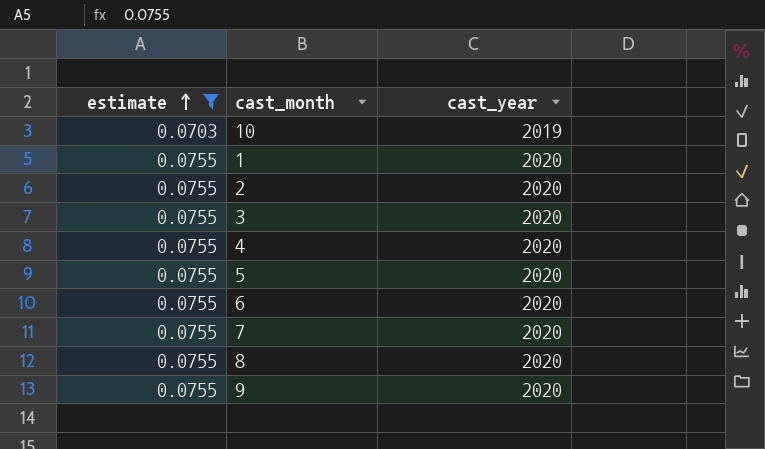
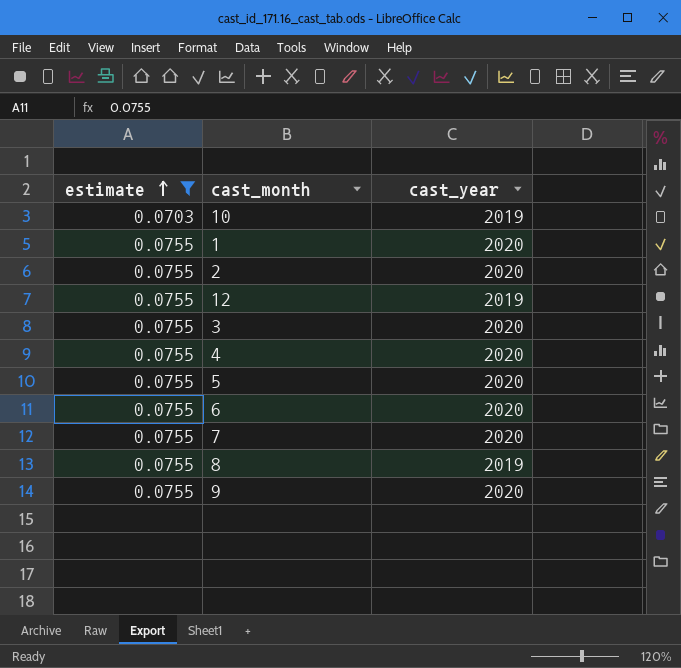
row 12: none -> 0.0755 | 2019
8 | cast_year: 2020 -> 2019

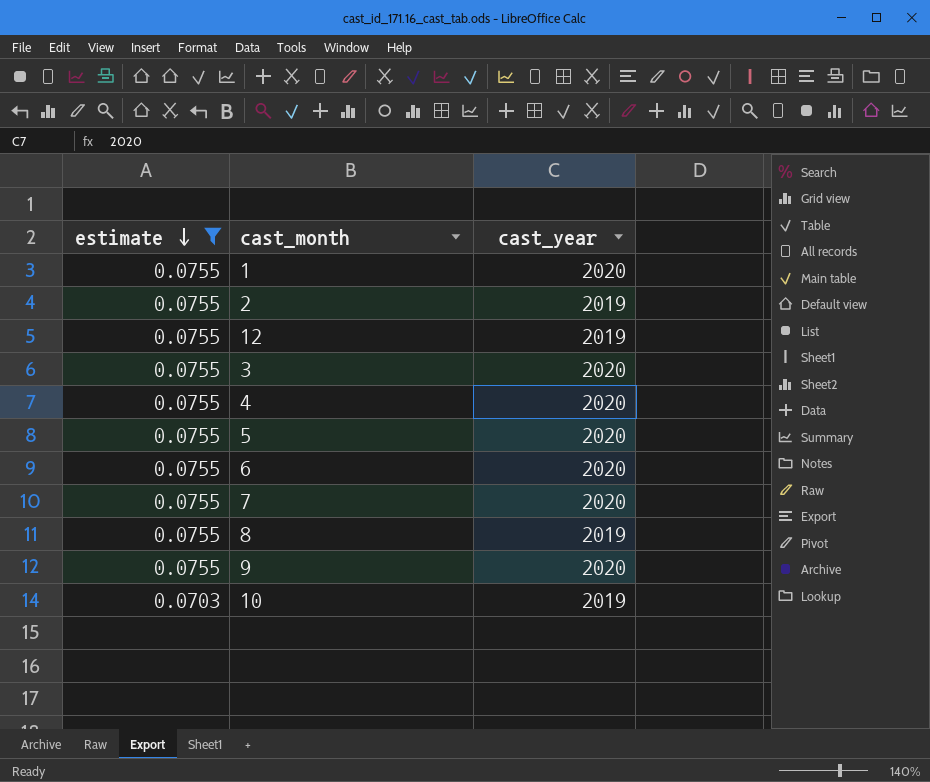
row order: estimate ascending -> estimate descending
2 | cast_year: 2020 -> 2019

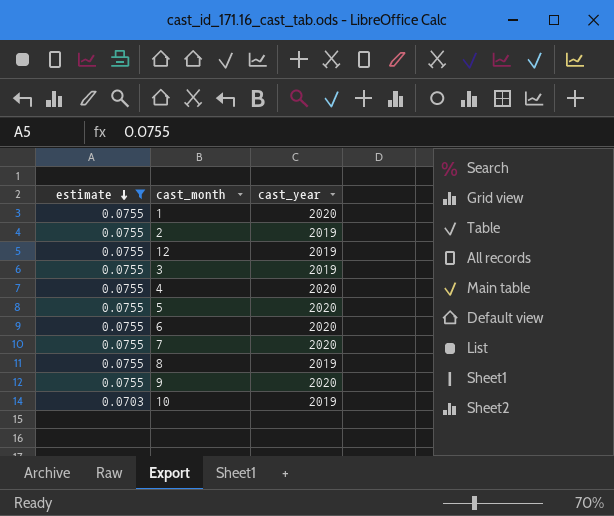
3 | cast_year: 2020 -> 2019

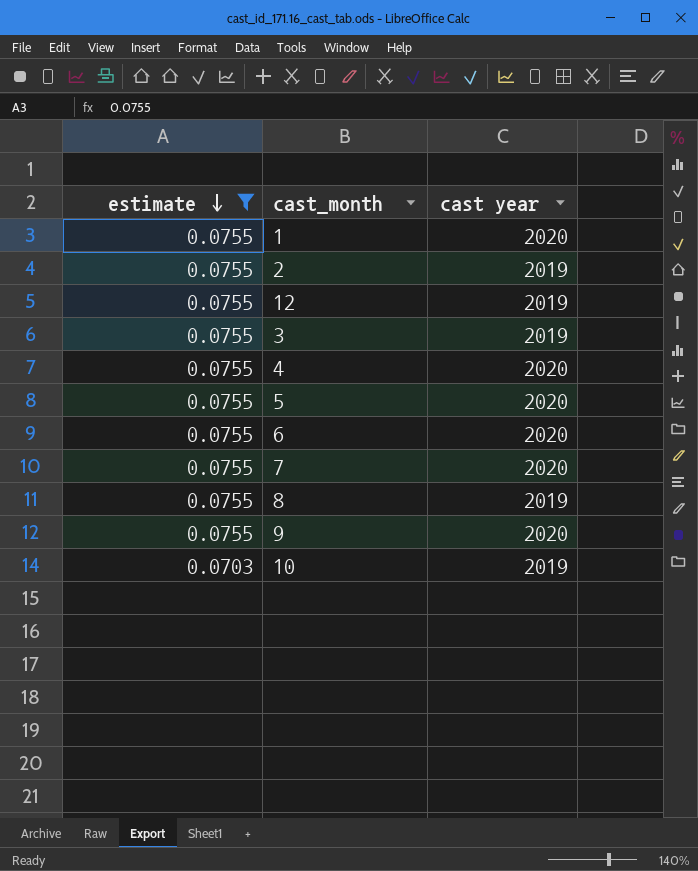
column name: cast_year -> cast year

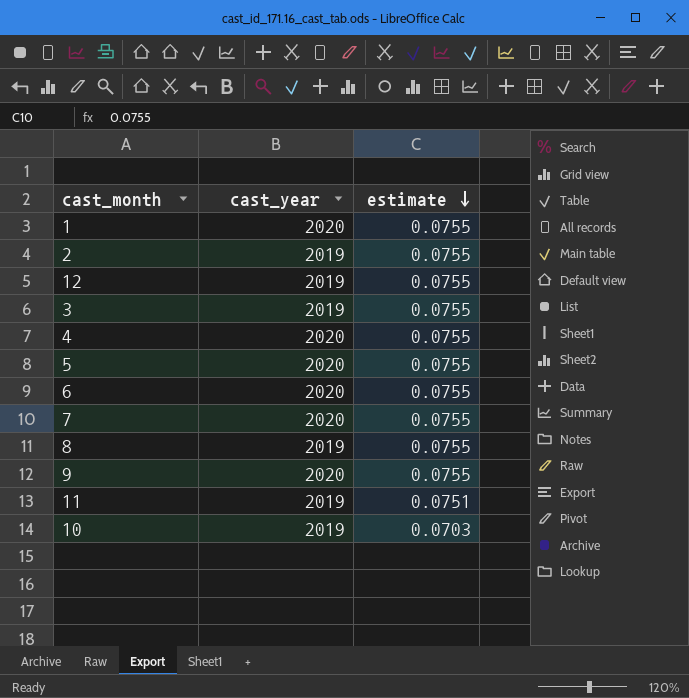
filter: estimate != 0.0751 -> none
column name: cast year -> cast_year
column estimate | position: 1 -> 3

